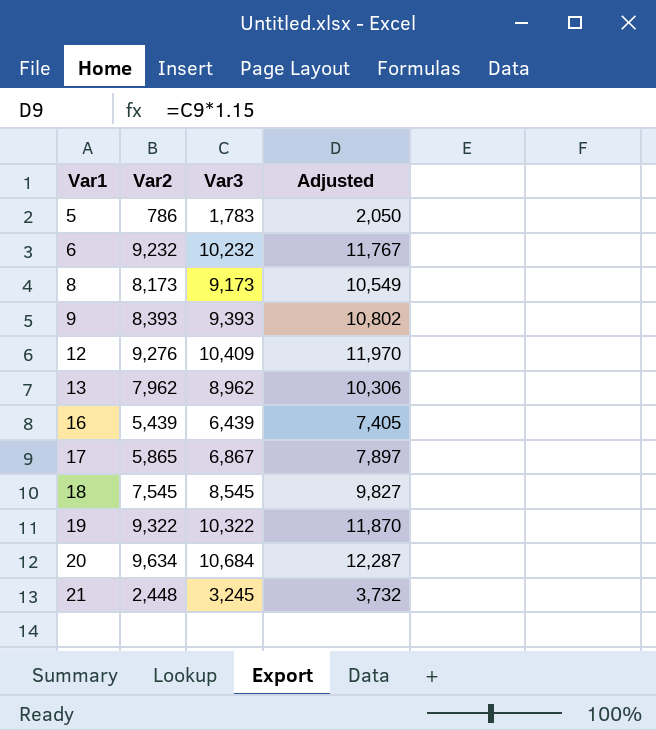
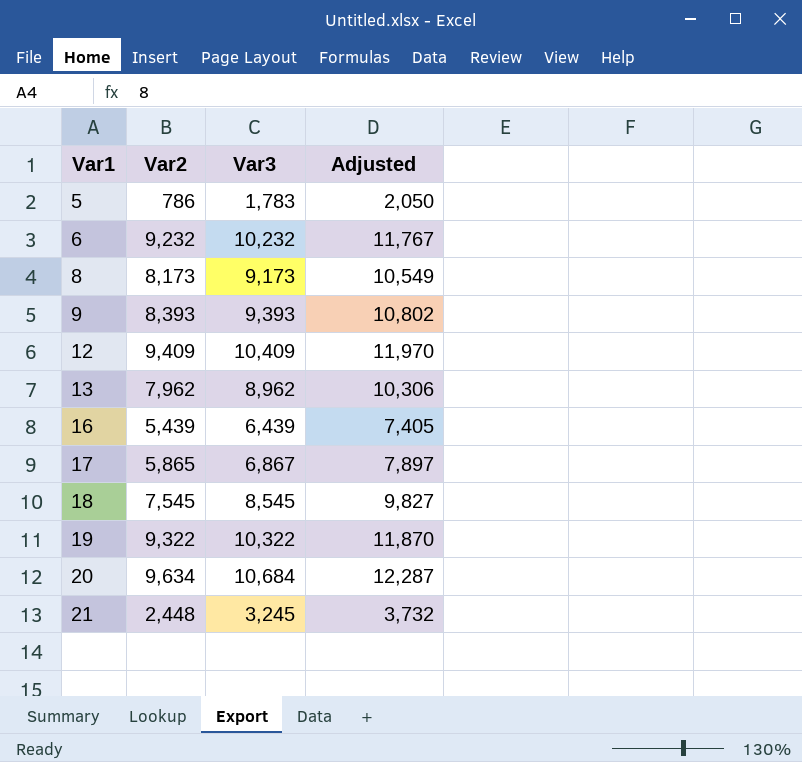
12 | Var2: 9,276 -> 9,409

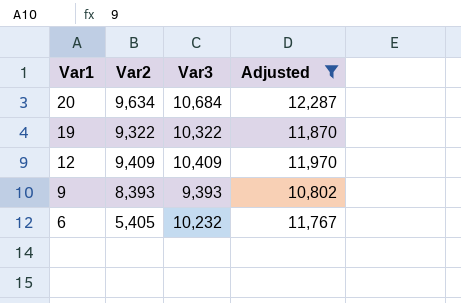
filter: none -> Adjusted >= 10,802
row order: Var1 ascending -> Var1 descending
6 | Var2: 9,232 -> 5,405

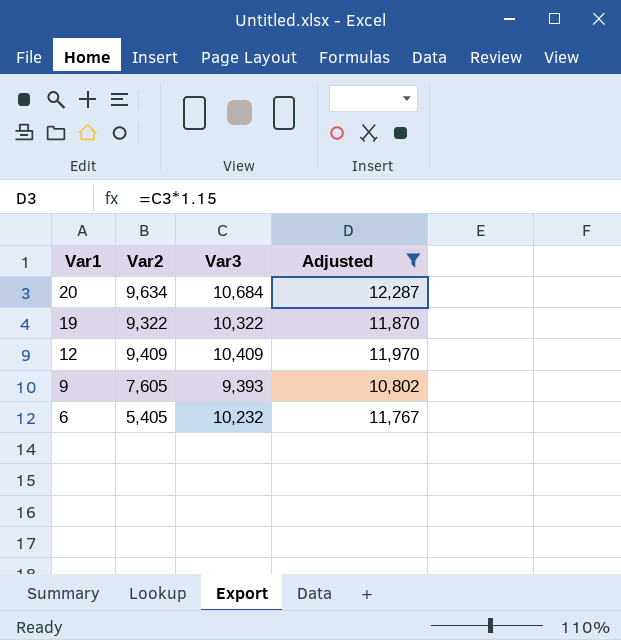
9 | Var2: 8,393 -> 7,605

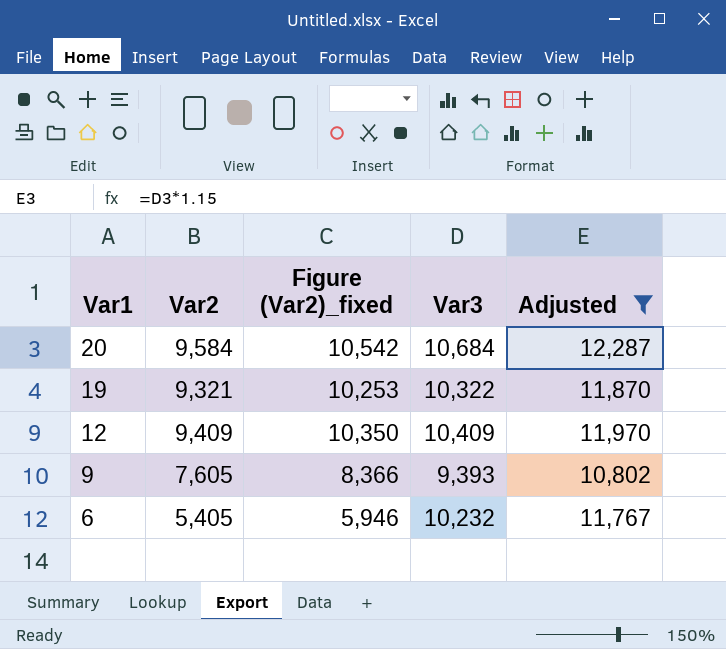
column Figure (Var2)_fixed | formula: none -> [Var2] * 1.1
20 | Var2: 9,634 -> 9,584
19 | Var2: 9,322 -> 9,321

